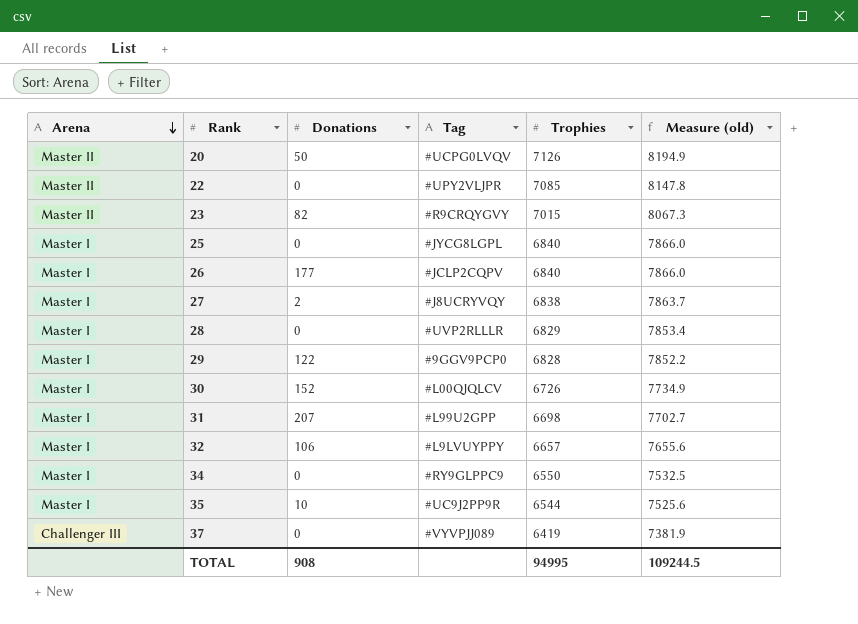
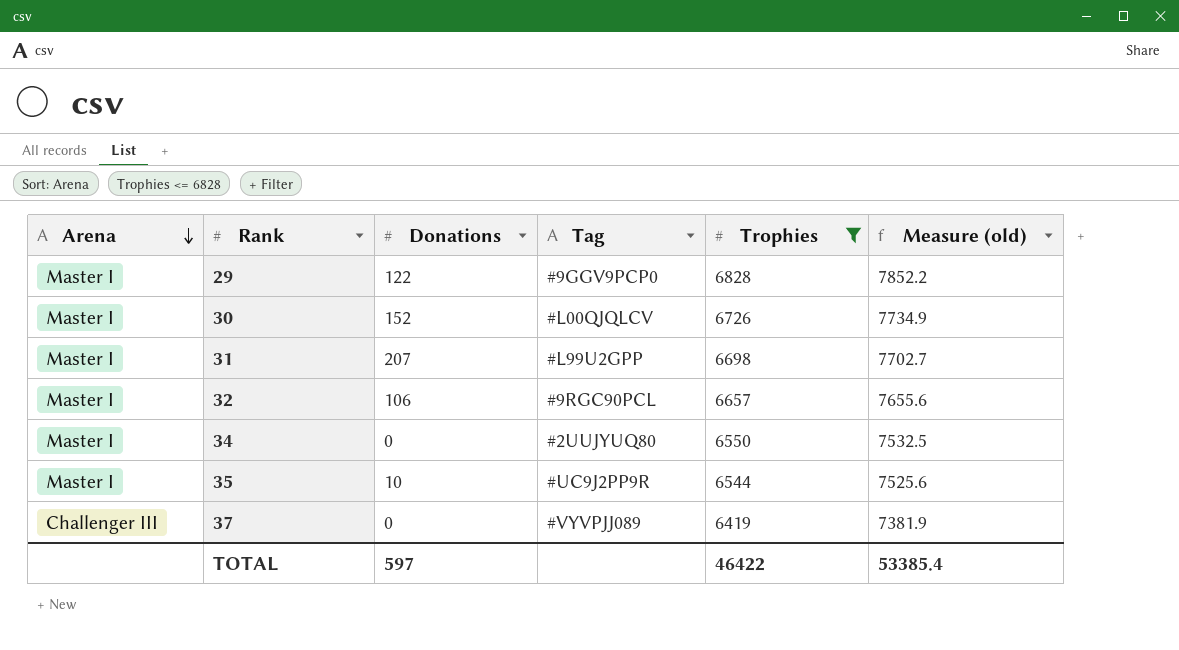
filter: none -> Trophies <= 6828
32 | Tag: #L9LVUYPPY -> #9RGC90PCL
34 | Tag: #RY9GLPPC9 -> #2UUJYUQ80
TOTAL | Donations: 908 -> 597
TOTAL | Trophies: 94995 -> 46422
TOTAL | Measure (old): 109244.5 -> 53385.4

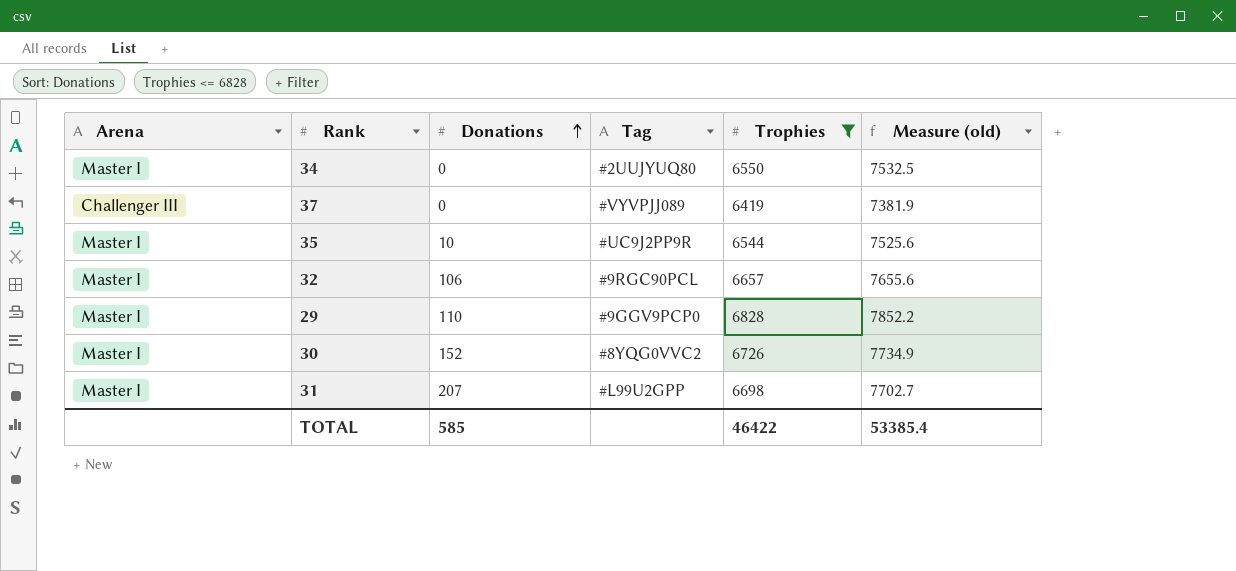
row order: Arena descending -> Donations ascending
29 | Donations: 122 -> 110
30 | Tag: #L00QJQLCV -> #8YQG0VVC2
TOTAL | Donations: 597 -> 585

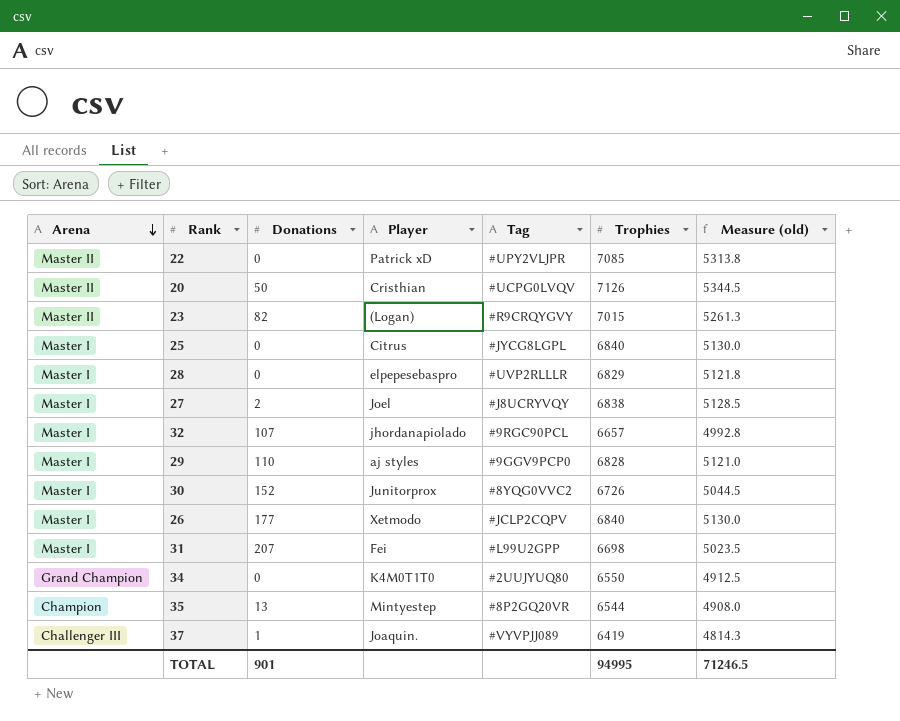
filter: Trophies <= 6828 -> none
row order: Donations ascending -> Arena descending
column Player | position: none -> 4
column Measure (old) | formula: [Trophies] * 1.15 -> [Trophies] * 0.75
32 | Donations: 106 -> 107
34 | Arena: Master I -> Grand Champion
35 | Arena: Master I -> Champion
35 | Donations: 10 -> 13
35 | Tag: #UC9J2PP9R -> #8P2GQ20VR
37 | Donations: 0 -> 1
TOTAL | Donations: 585 -> 901
TOTAL | Trophies: 46422 -> 94995
TOTAL | Measure (old): 53385.4 -> 71246.5

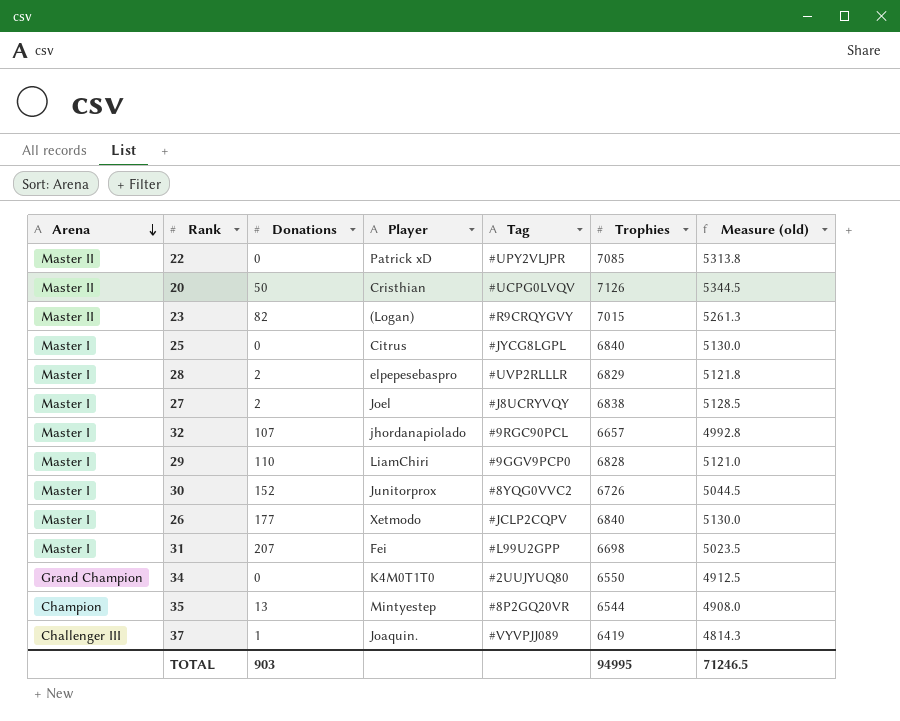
28 | Donations: 0 -> 2
29 | Player: aj styles -> LiamChiri
TOTAL | Donations: 901 -> 903

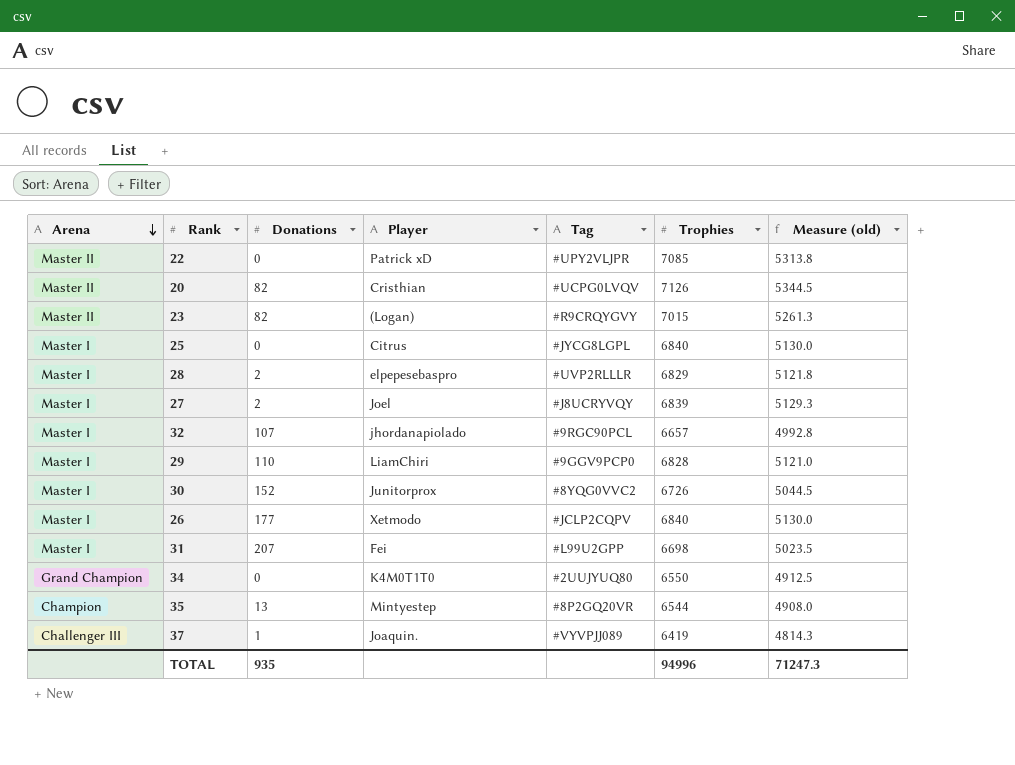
20 | Donations: 50 -> 82
27 | Trophies: 6838 -> 6839
27 | Measure (old): 5128.5 -> 5129.3
TOTAL | Donations: 903 -> 935
TOTAL | Trophies: 94995 -> 94996
TOTAL | Measure (old): 71246.5 -> 71247.3

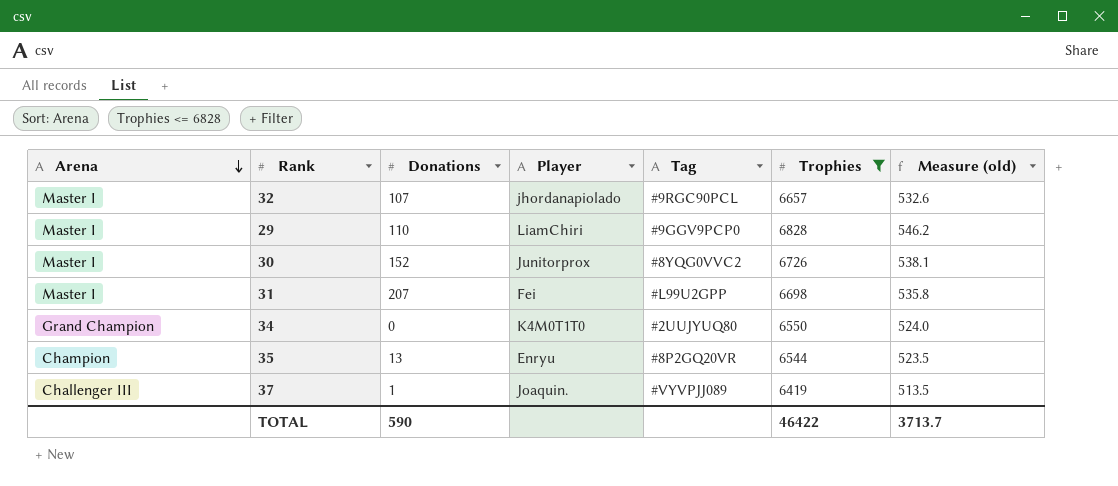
filter: none -> Trophies <= 6828
column Measure (old) | formula: [Trophies] * 0.75 -> [Trophies] * 0.08
35 | Player: Mintyestep -> Enryu
TOTAL | Donations: 935 -> 590
TOTAL | Trophies: 94996 -> 46422
TOTAL | Measure (old): 71247.3 -> 3713.7

